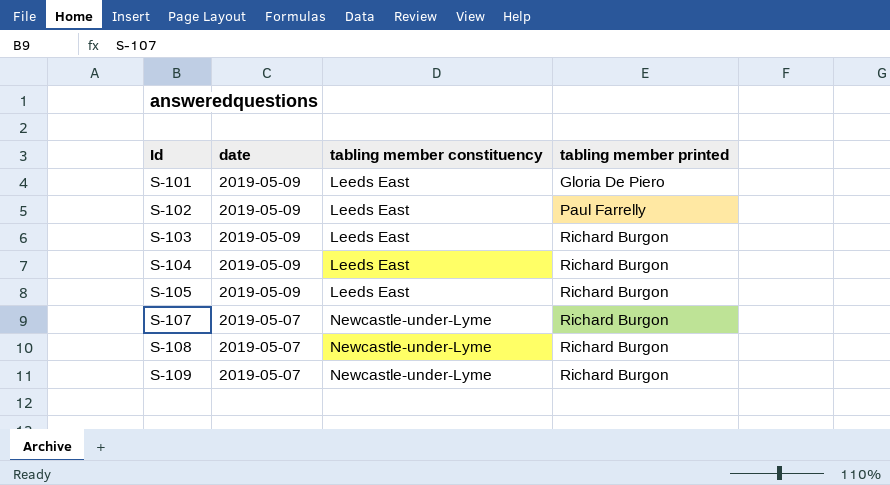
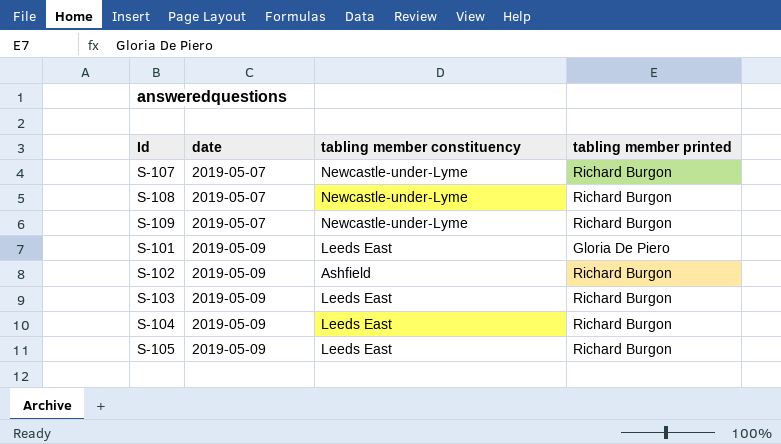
row order: Id ascending -> date ascending
S-102 | tabling member constituency: Leeds East -> Ashfield
S-102 | tabling member printed: Paul Farrelly -> Richard Burgon

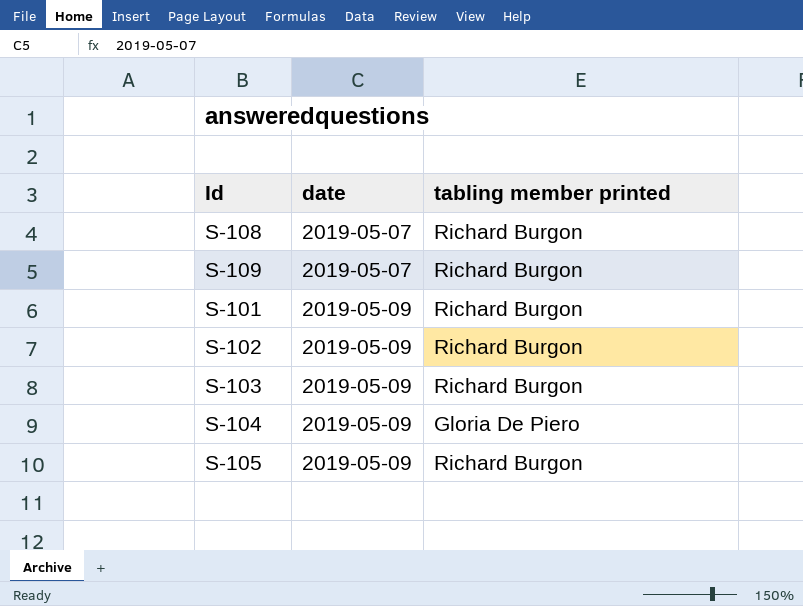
column tabling member constituency | position: 3 -> none
row S-107: 2019-05-07 | Newcastle-under-Lyme | Richard Burgon -> none
S-101 | tabling member printed: Gloria De Piero -> Richard Burgon
S-104 | tabling member printed: Richard Burgon -> Gloria De Piero

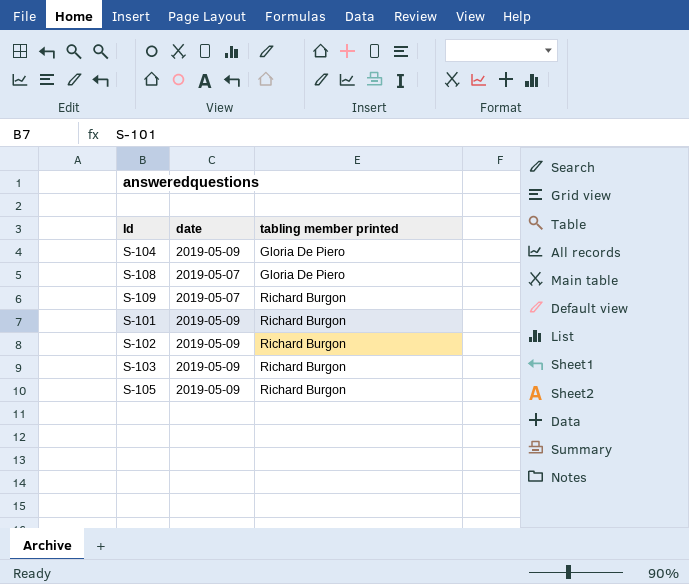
row order: date ascending -> tabling member printed ascending
S-108 | tabling member printed: Richard Burgon -> Gloria De Piero

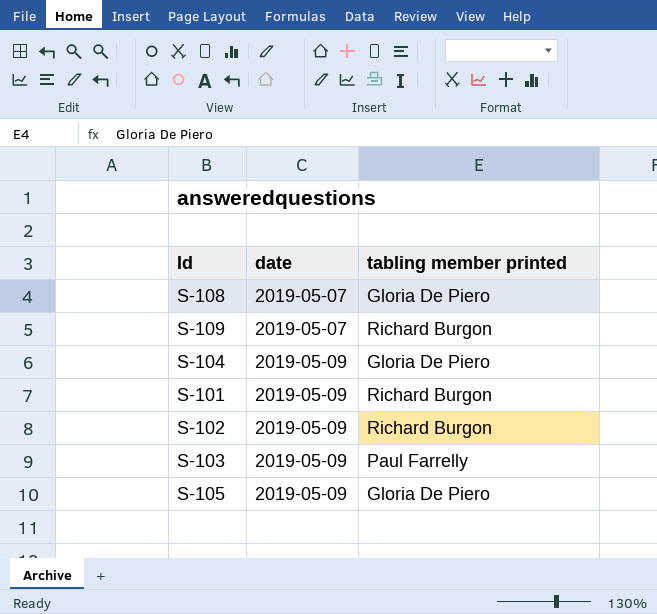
row order: tabling member printed ascending -> date ascending
S-103 | tabling member printed: Richard Burgon -> Paul Farrelly
S-105 | tabling member printed: Richard Burgon -> Gloria De Piero

